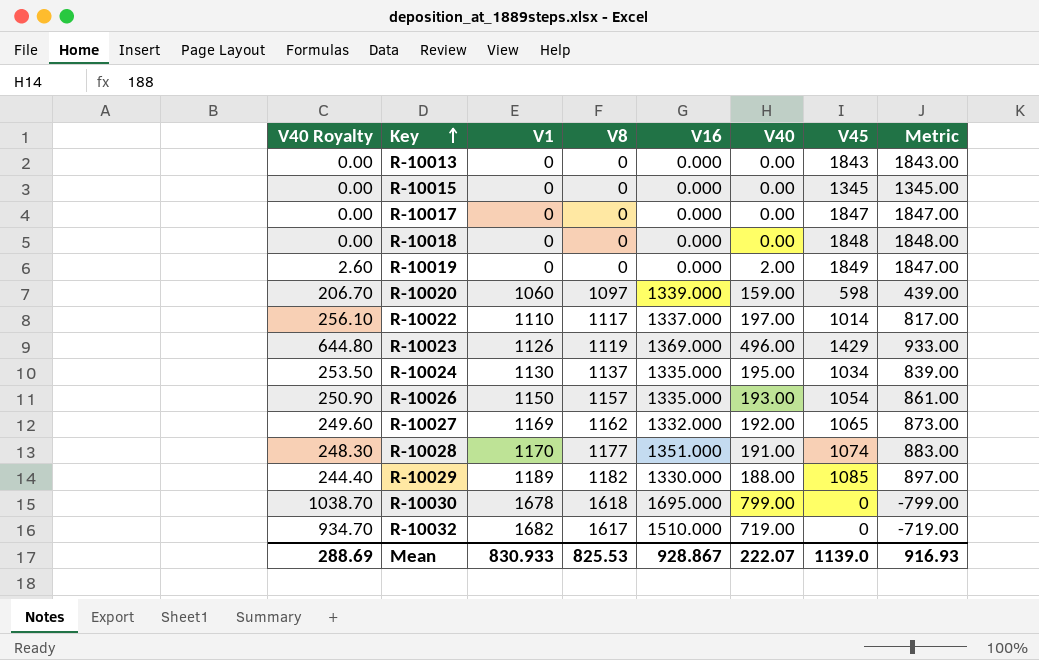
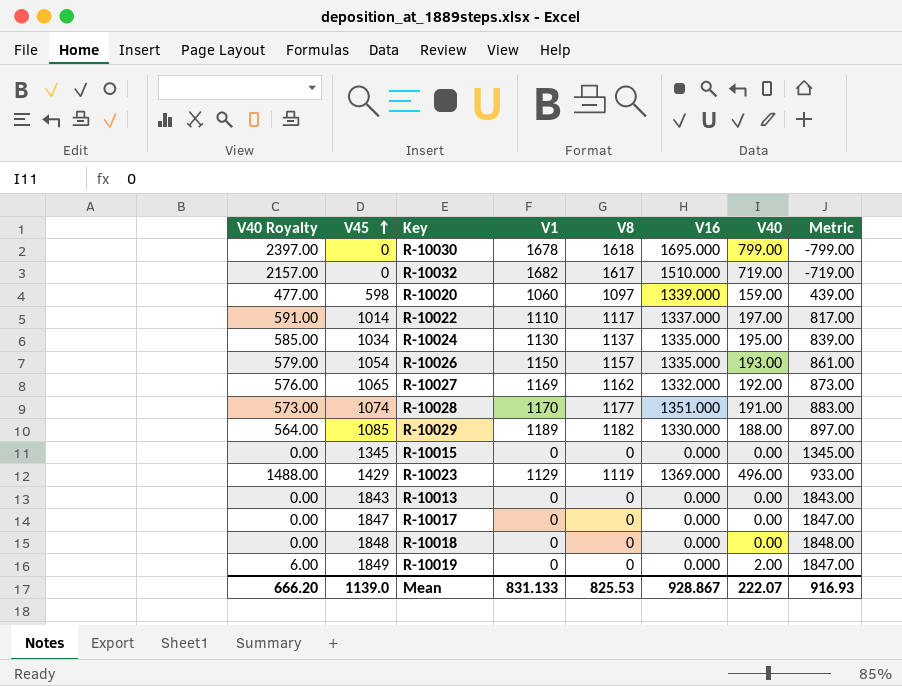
row order: Key ascending -> V45 ascending
column V40 Royalty | formula: [V40] * 1.3 -> [V40] * 3
column V45 | position: 7 -> 2
R-10023 | V1: 1126 -> 1129
Mean | V40 Royalty: 288.69 -> 666.20
Mean | V1: 830.933 -> 831.133

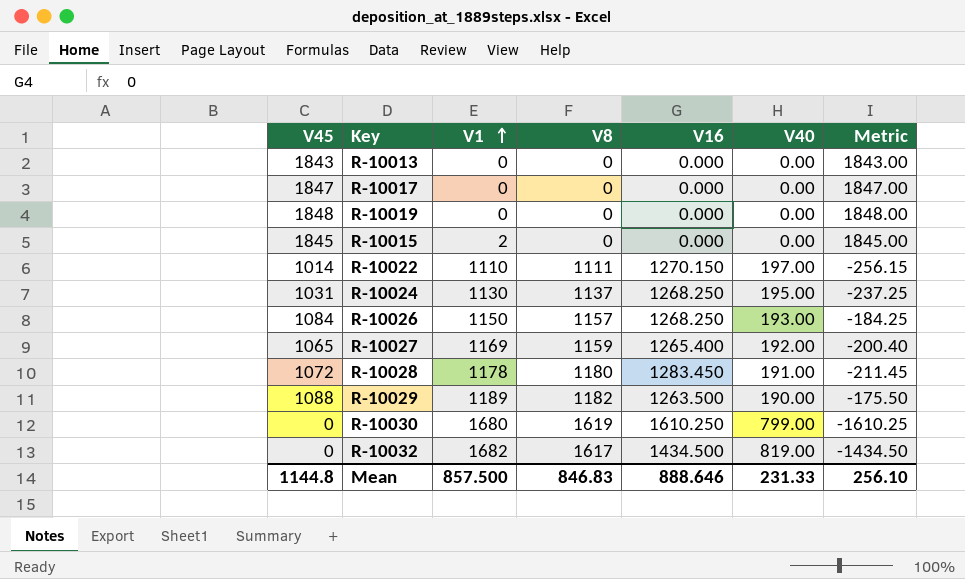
row order: V45 ascending -> V1 ascending
column V40 Royalty | formula: [V40] * 3 -> none
column Metric | formula: [V45] - [V40] -> [V45] - [V16]
row R-10020: 477.00 | 598 | 1060 | 1097 | 1339.000 | 159.00 | 439.00 -> none
row R-10023: 1488.00 | 1429 | 1129 | 1119 | 1369.000 | 496.00 | 933.00 -> none
row R-10018: 0.00 | 1848 | 0 | 0 | 0.000 | 0.00 | 1848.00 -> none
R-10019 | V45: 1849 -> 1848
R-10019 | V40: 2.00 -> 0.00
R-10015 | V45: 1345 -> 1845
R-10015 | V1: 0 -> 2
R-10022 | V8: 1117 -> 1111
R-10022 | V16: 1337.000 -> 1270.150
R-10024 | V45: 1034 -> 1031
R-10024 | V16: 1335.000 -> 1268.250
R-10026 | V45: 1054 -> 1084
R-10026 | V16: 1335.000 -> 1268.250
R-10027 | V8: 1162 -> 1159
R-10027 | V16: 1332.000 -> 1265.400
R-10028 | V45: 1074 -> 1072
R-10028 | V1: 1170 -> 1178
R-10028 | V8: 1177 -> 1180
R-10028 | V16: 1351.000 -> 1283.450
R-10029 | V45: 1085 -> 1088
R-10029 | V16: 1330.000 -> 1263.500
R-10029 | V40: 188.00 -> 190.00
R-10030 | V1: 1678 -> 1680
R-10030 | V8: 1618 -> 1619
R-10030 | V16: 1695.000 -> 1610.250
R-10032 | V16: 1510.000 -> 1434.500
R-10032 | V40: 719.00 -> 819.00
Mean | V45: 1139.0 -> 1144.8
Mean | V1: 831.133 -> 857.500
Mean | V8: 825.53 -> 846.83
Mean | V16: 928.867 -> 888.646
Mean | V40: 222.07 -> 231.33
Mean | Metric: 916.93 -> 256.10

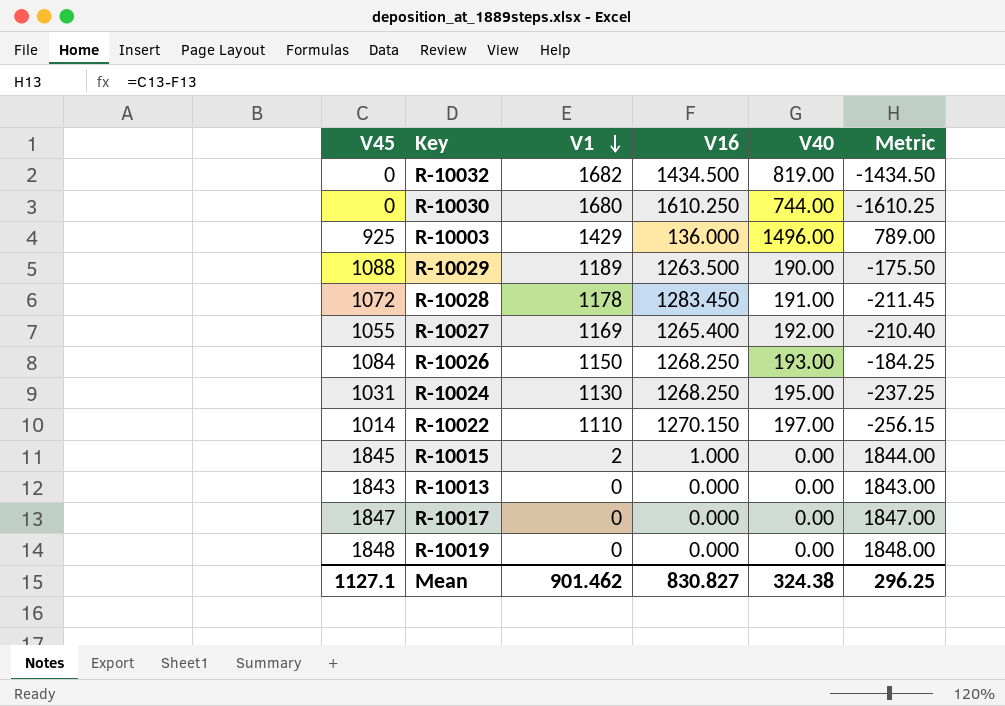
row order: V1 ascending -> V1 descending
column V8 | position: 4 -> none
R-10030 | V40: 799.00 -> 744.00
row R-10003: none -> 925 | 1429 | 136.000 | 1496.00 | 789.00
R-10027 | V45: 1065 -> 1055
R-10027 | Metric: -200.40 -> -210.40
R-10015 | V16: 0.000 -> 1.000
R-10015 | Metric: 1845.00 -> 1844.00
Mean | V45: 1144.8 -> 1127.1
Mean | V1: 857.500 -> 901.462
Mean | V16: 888.646 -> 830.827
Mean | V40: 231.33 -> 324.38
Mean | Metric: 256.10 -> 296.25

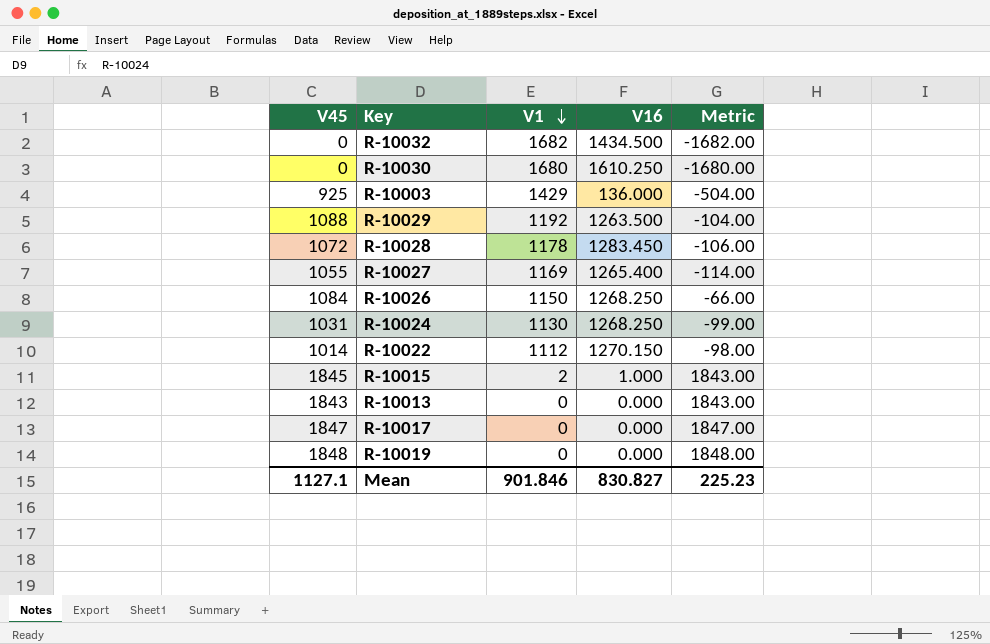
column V40 | position: 5 -> none
column Metric | formula: [V45] - [V16] -> [V45] - [V1]
R-10029 | V1: 1189 -> 1192
R-10022 | V1: 1110 -> 1112
Mean | V1: 901.462 -> 901.846
Mean | Metric: 296.25 -> 225.23

